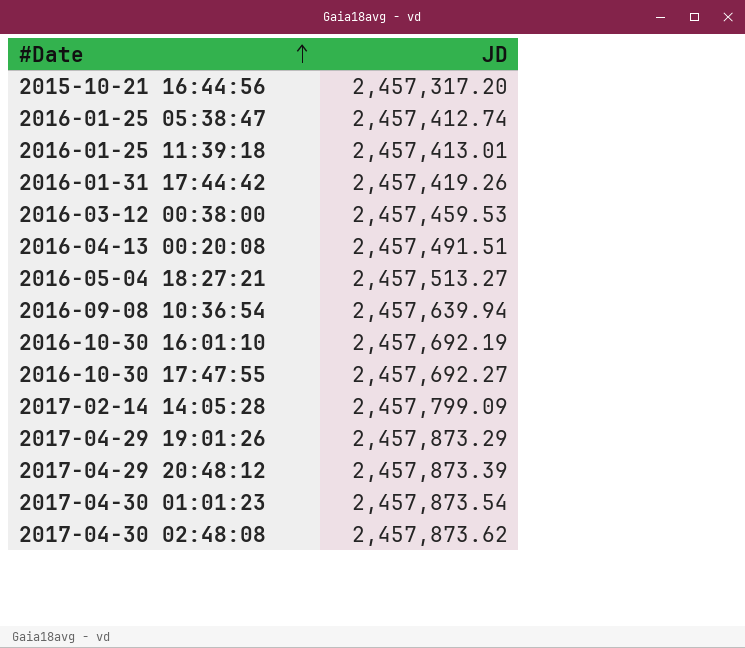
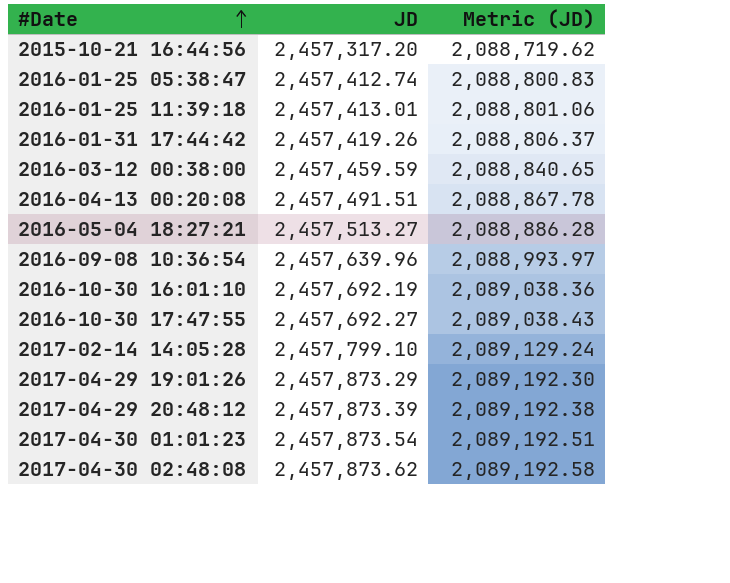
column Metric (JD) | formula: none -> [JD] * 0.85
2016-03-12 00:38:00 | JD: 2,457,459.53 -> 2,457,459.59
2016-09-08 10:36:54 | JD: 2,457,639.94 -> 2,457,639.96
2017-02-14 14:05:28 | JD: 2,457,799.09 -> 2,457,799.10

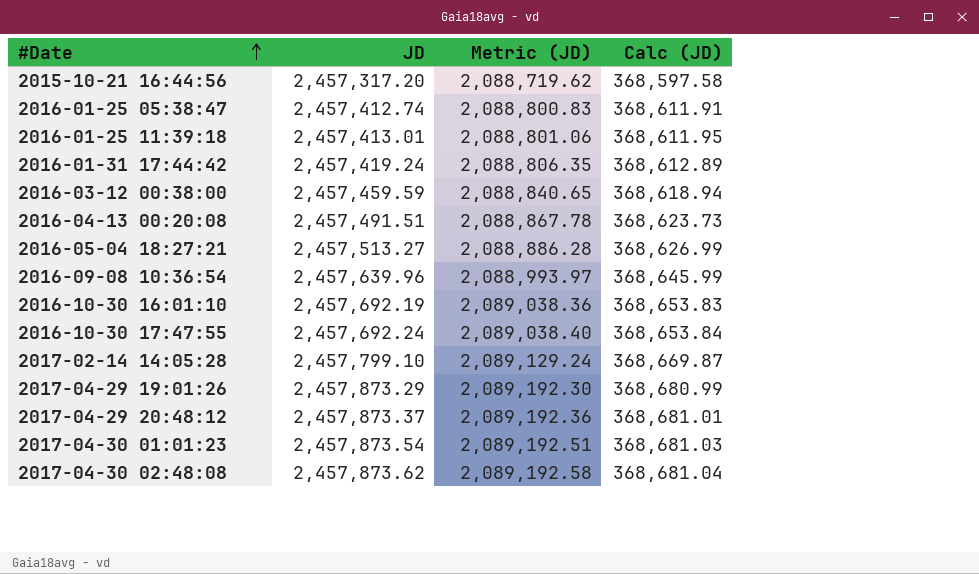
column Calc (JD) | formula: none -> [JD] * 0.15
2016-01-31 17:44:42 | JD: 2,457,419.26 -> 2,457,419.24
2016-01-31 17:44:42 | Metric (JD): 2,088,806.37 -> 2,088,806.35
2016-10-30 17:47:55 | JD: 2,457,692.27 -> 2,457,692.24
2016-10-30 17:47:55 | Metric (JD): 2,089,038.43 -> 2,089,038.40
2017-04-29 20:48:12 | JD: 2,457,873.39 -> 2,457,873.37
2017-04-29 20:48:12 | Metric (JD): 2,089,192.38 -> 2,089,192.36

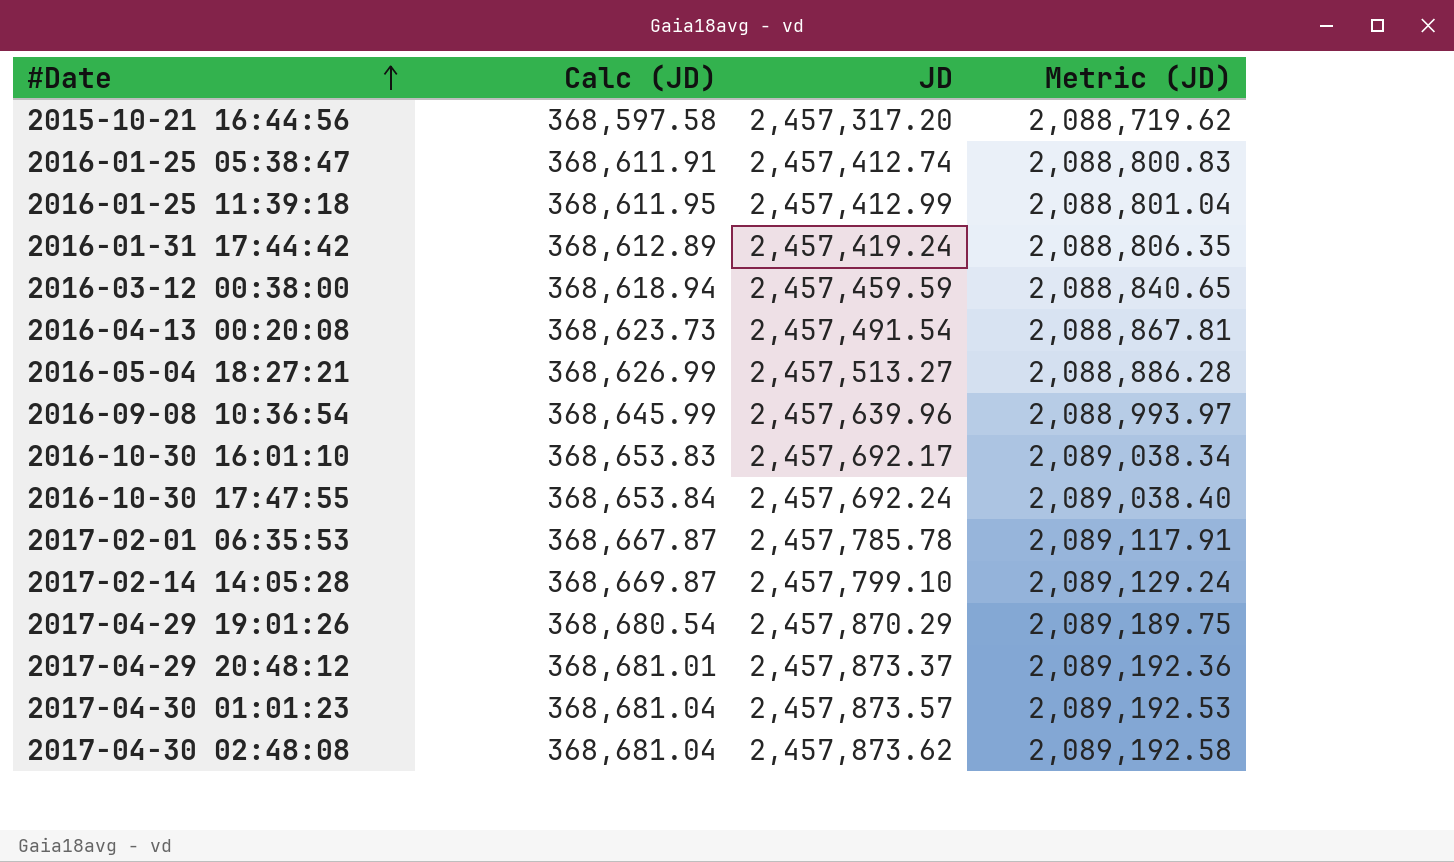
column Calc (JD) | position: 4 -> 2
2016-01-25 11:39:18 | JD: 2,457,413.01 -> 2,457,412.99
2016-01-25 11:39:18 | Metric (JD): 2,088,801.06 -> 2,088,801.04
2016-04-13 00:20:08 | JD: 2,457,491.51 -> 2,457,491.54
2016-04-13 00:20:08 | Metric (JD): 2,088,867.78 -> 2,088,867.81
2016-10-30 16:01:10 | JD: 2,457,692.19 -> 2,457,692.17
2016-10-30 16:01:10 | Metric (JD): 2,089,038.36 -> 2,089,038.34
row 2017-02-01 06:35:53: none -> 368,667.87 | 2,457,785.78 | 2,089,117.91
2017-04-29 19:01:26 | Calc (JD): 368,680.99 -> 368,680.54
2017-04-29 19:01:26 | JD: 2,457,873.29 -> 2,457,870.29
2017-04-29 19:01:26 | Metric (JD): 2,089,192.30 -> 2,089,189.75
2017-04-30 01:01:23 | Calc (JD): 368,681.03 -> 368,681.04
2017-04-30 01:01:23 | JD: 2,457,873.54 -> 2,457,873.57
2017-04-30 01:01:23 | Metric (JD): 2,089,192.51 -> 2,089,192.53

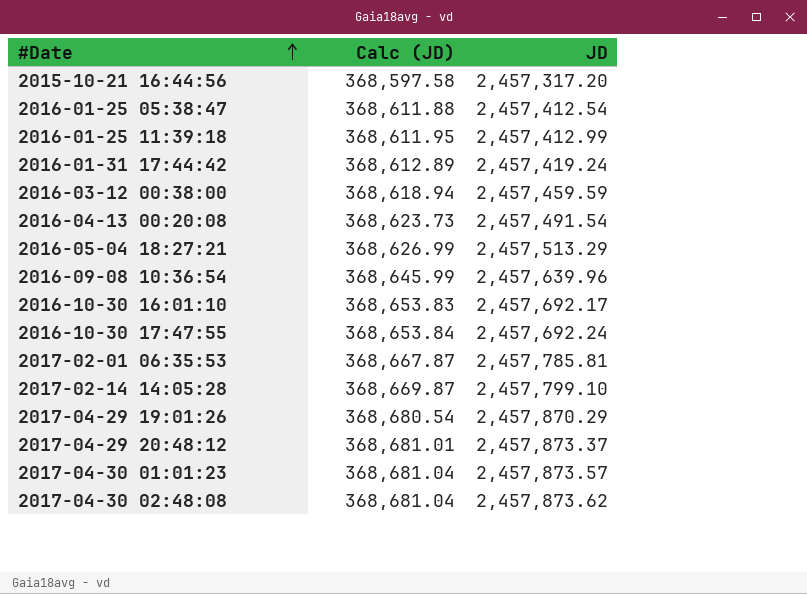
column Metric (JD) | formula: [JD] * 0.85 -> none
2016-01-25 05:38:47 | Calc (JD): 368,611.91 -> 368,611.88
2016-01-25 05:38:47 | JD: 2,457,412.74 -> 2,457,412.54
2016-05-04 18:27:21 | JD: 2,457,513.27 -> 2,457,513.29
2017-02-01 06:35:53 | JD: 2,457,785.78 -> 2,457,785.81

